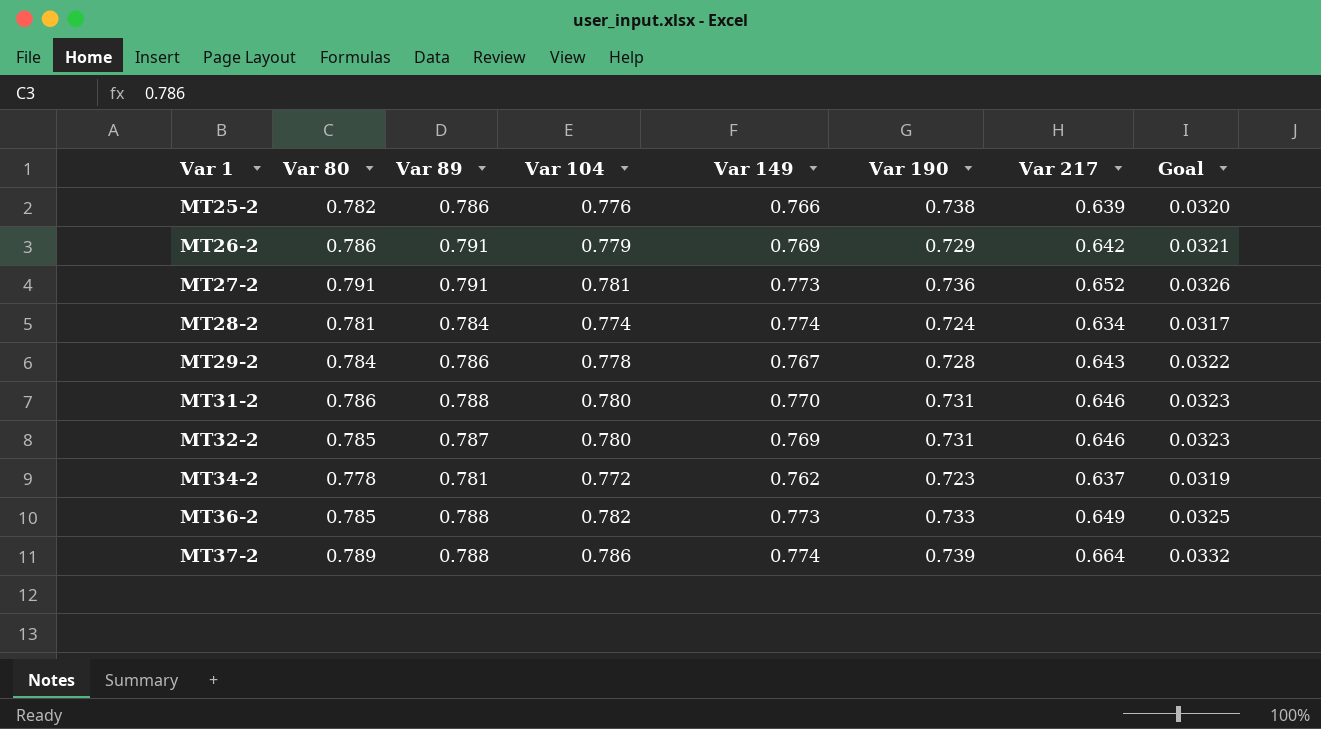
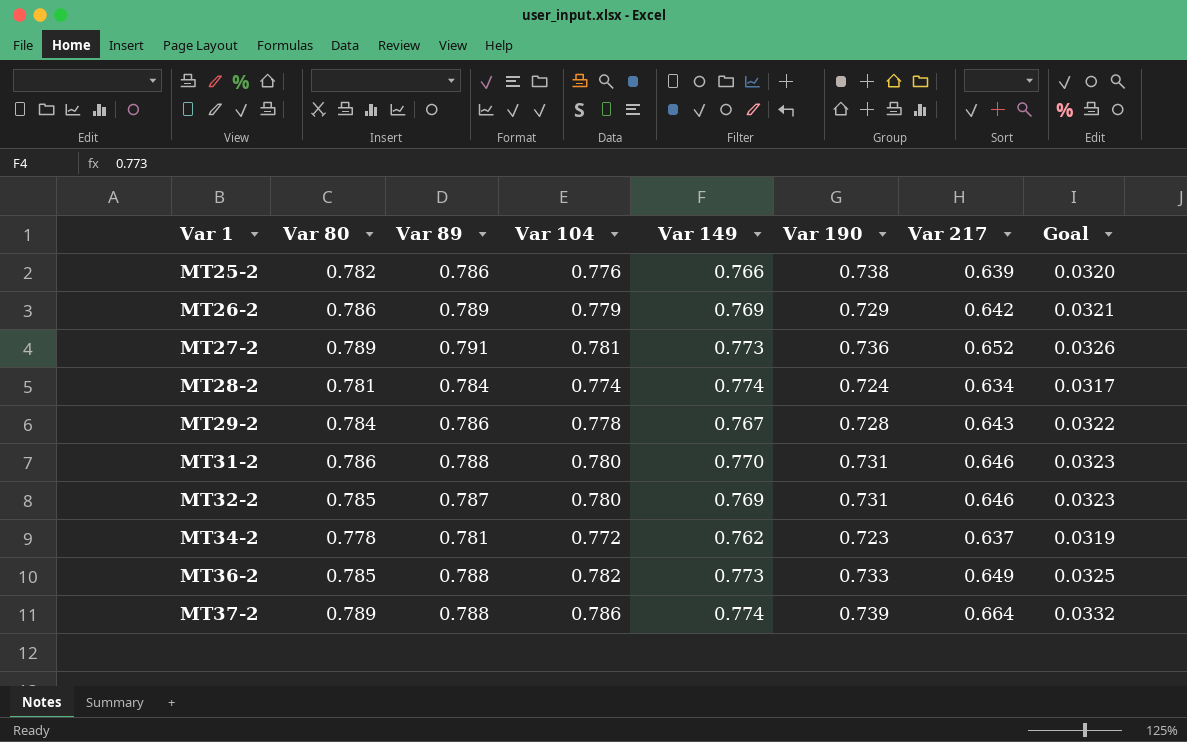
MT26-2 | Var 89: 0.791 -> 0.789
MT27-2 | Var 80: 0.791 -> 0.789

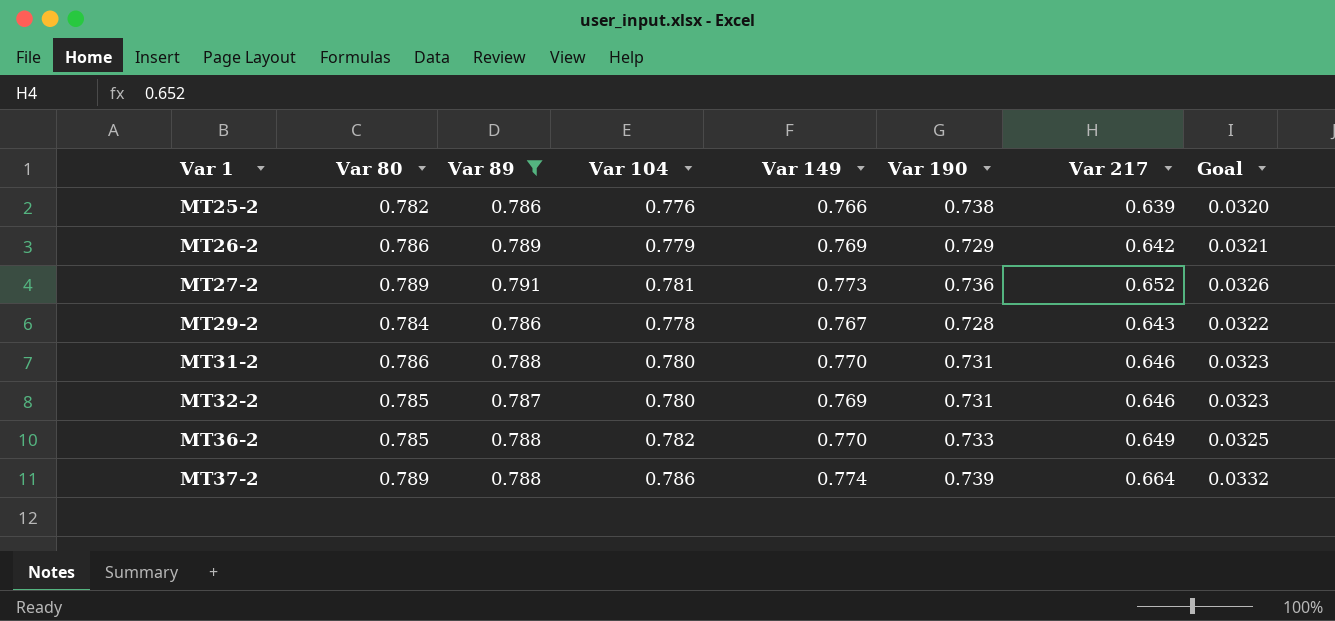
filter: none -> Var 89 >= 0.786
MT36-2 | Var 149: 0.773 -> 0.770

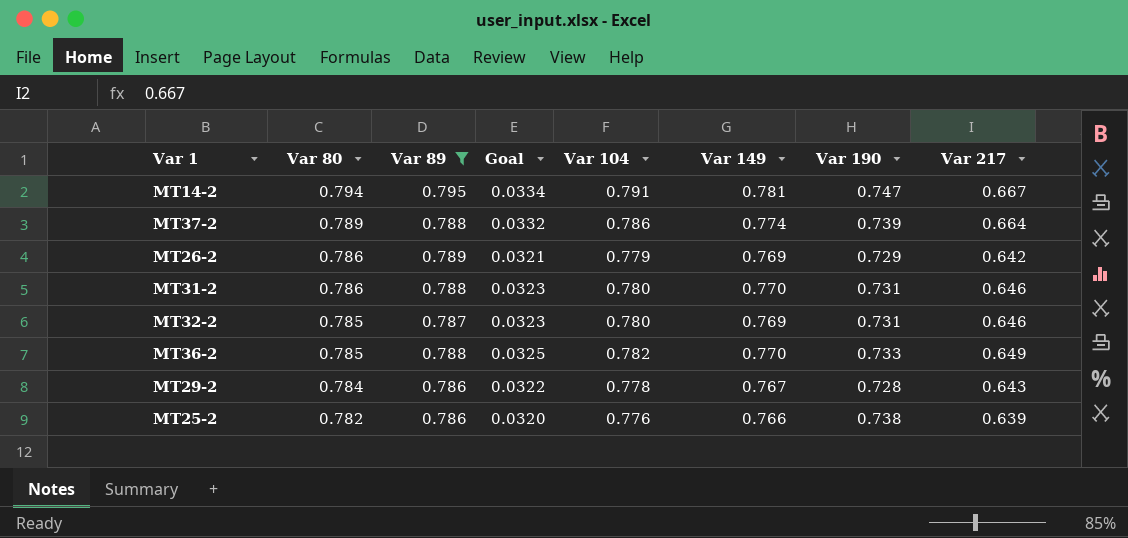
row order: Var 1 ascending -> Var 80 descending
column Goal | position: 8 -> 4
row MT27-2: 0.789 | 0.791 | 0.781 | 0.773 | 0.736 | 0.652 | 0.0326 -> none
row MT14-2: none -> 0.794 | 0.795 | 0.0334 | 0.791 | 0.781 | 0.747 | 0.667

